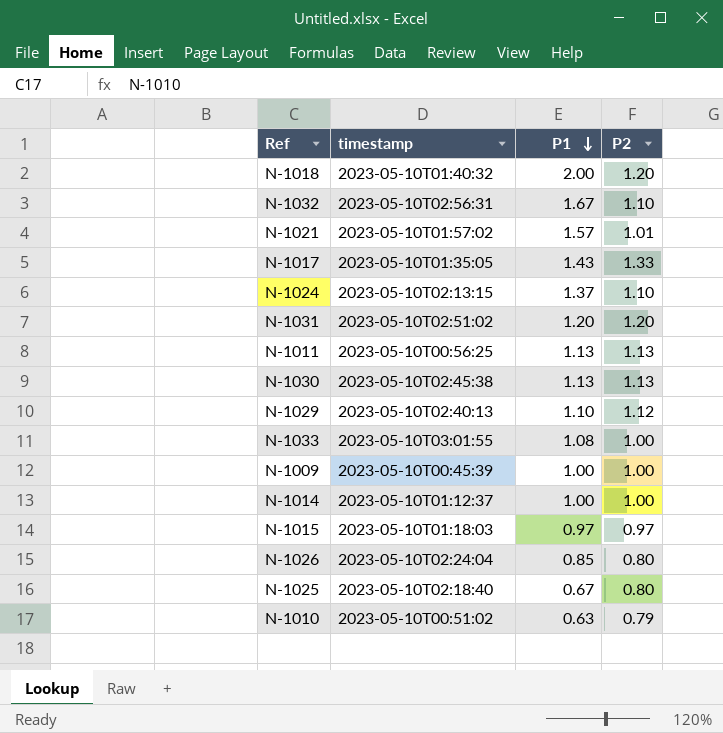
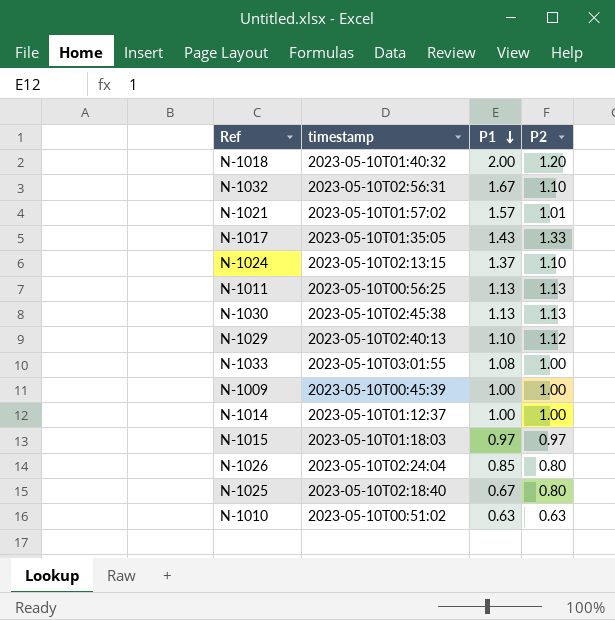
row N-1031: 2023-05-10T02:51:02 | 1.20 | 1.20 -> none
N-1010 | P2: 0.79 -> 0.63

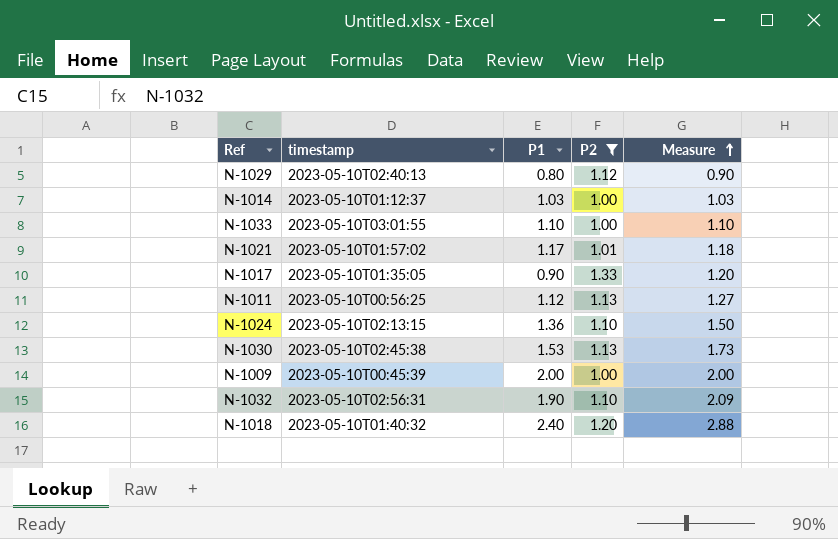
filter: none -> P2 >= 1.00
row order: P1 descending -> Measure ascending
column Measure | formula: none -> [P1] * [P2]
N-1029 | P1: 1.10 -> 0.80
N-1014 | P1: 1.00 -> 1.03
N-1033 | P1: 1.08 -> 1.10
N-1021 | P1: 1.57 -> 1.17
N-1017 | P1: 1.43 -> 0.90
N-1011 | P1: 1.13 -> 1.12
N-1024 | P1: 1.37 -> 1.36
N-1030 | P1: 1.13 -> 1.53
N-1009 | P1: 1.00 -> 2.00
N-1032 | P1: 1.67 -> 1.90
N-1018 | P1: 2.00 -> 2.40

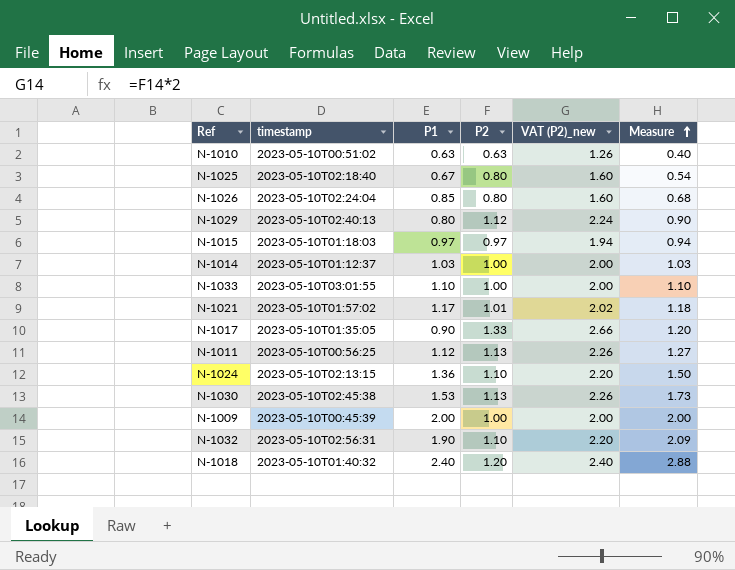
filter: P2 >= 1.00 -> none
column VAT (P2)_new | formula: none -> [P2] * 2

